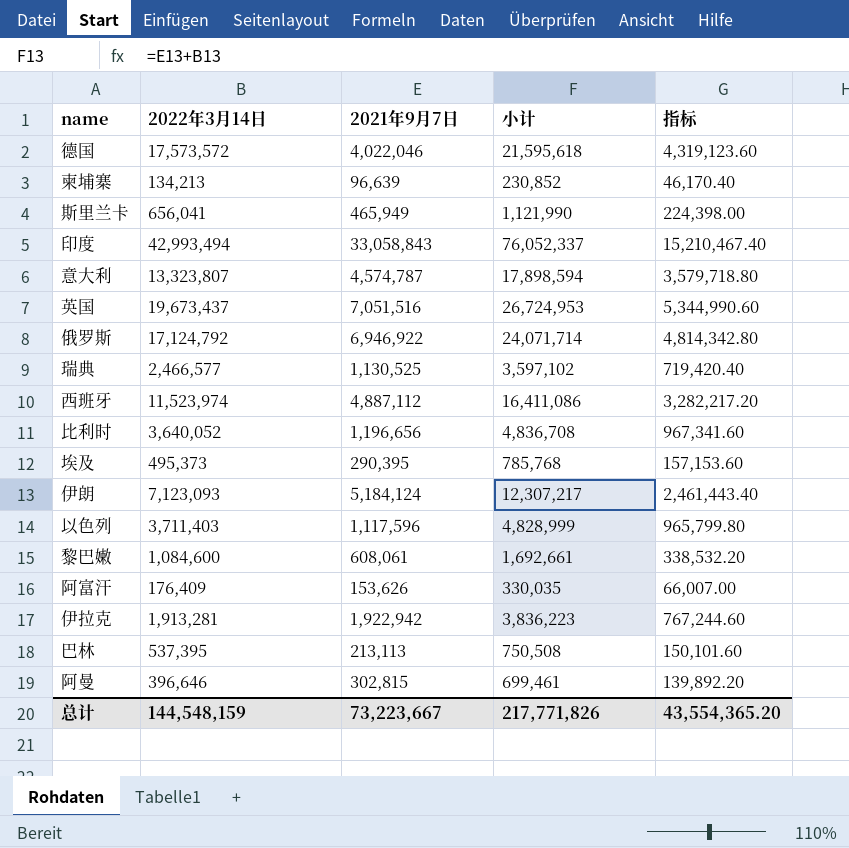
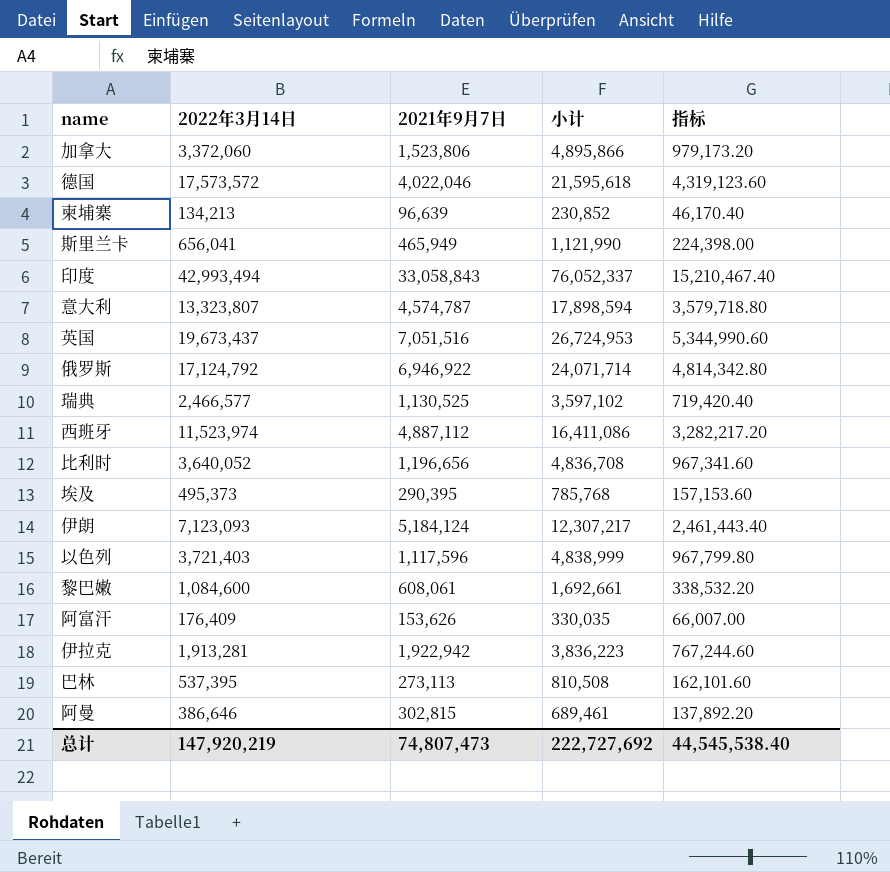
row 加拿大: none -> 3,372,060 | 1,523,806 | 4,895,866 | 979,173.20
以色列 | 2022年3月14日: 3,711,403 -> 3,721,403
以色列 | 小计: 4,828,999 -> 4,838,999
以色列 | 指标: 965,799.80 -> 967,799.80
巴林 | 2021年9月7日: 213,113 -> 273,113
巴林 | 小计: 750,508 -> 810,508
巴林 | 指标: 150,101.60 -> 162,101.60
阿曼 | 2022年3月14日: 396,646 -> 386,646
阿曼 | 小计: 699,461 -> 689,461
阿曼 | 指标: 139,892.20 -> 137,892.20
总计 | 2022年3月14日: 144,548,159 -> 147,920,219
总计 | 2021年9月7日: 73,223,667 -> 74,807,473
总计 | 小计: 217,771,826 -> 222,727,692
总计 | 指标: 43,554,365.20 -> 44,545,538.40

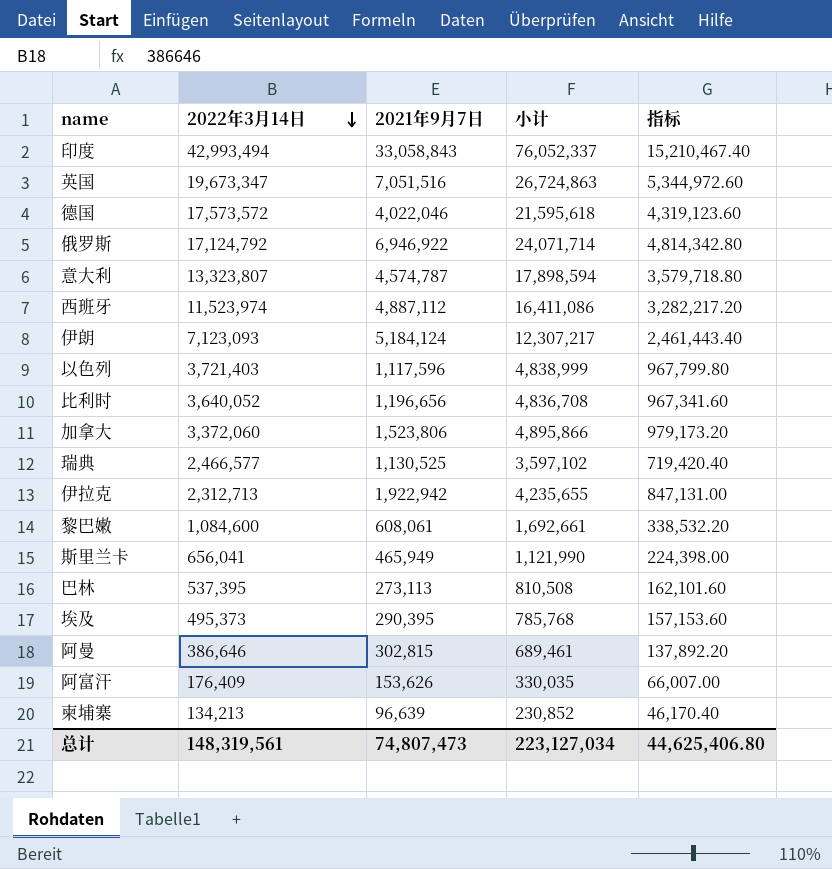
row order: none -> 2022年3月14日 descending
英国 | 2022年3月14日: 19,673,437 -> 19,673,347
英国 | 小计: 26,724,953 -> 26,724,863
英国 | 指标: 5,344,990.60 -> 5,344,972.60
伊拉克 | 2022年3月14日: 1,913,281 -> 2,312,713
伊拉克 | 小计: 3,836,223 -> 4,235,655
伊拉克 | 指标: 767,244.60 -> 847,131.00
总计 | 2022年3月14日: 147,920,219 -> 148,319,561
总计 | 小计: 222,727,692 -> 223,127,034
总计 | 指标: 44,545,538.40 -> 44,625,406.80

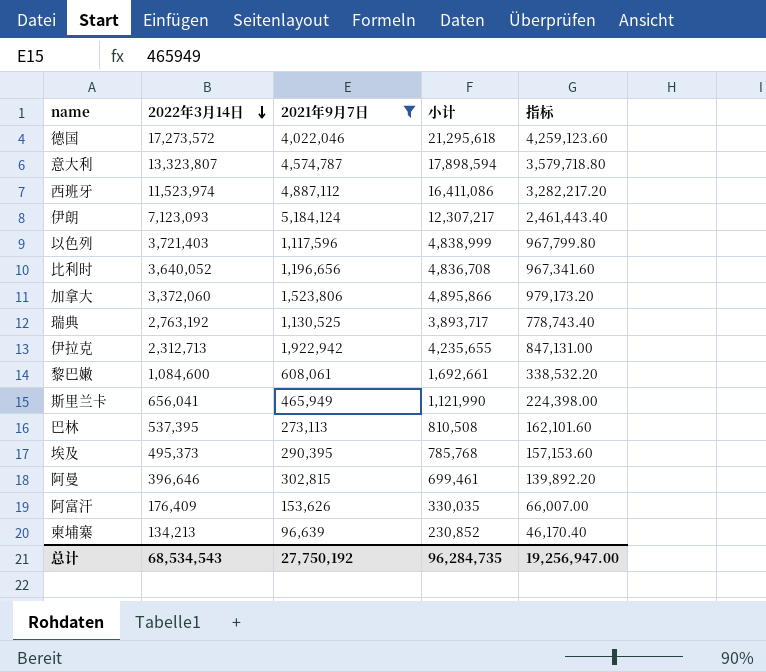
filter: none -> 2021年9月7日 <= 5,184,124
德国 | 2022年3月14日: 17,573,572 -> 17,273,572
德国 | 小计: 21,595,618 -> 21,295,618
德国 | 指标: 4,319,123.60 -> 4,259,123.60
瑞典 | 2022年3月14日: 2,466,577 -> 2,763,192
瑞典 | 小计: 3,597,102 -> 3,893,717
瑞典 | 指标: 719,420.40 -> 778,743.40
阿曼 | 2022年3月14日: 386,646 -> 396,646
阿曼 | 小计: 689,461 -> 699,461
阿曼 | 指标: 137,892.20 -> 139,892.20
总计 | 2022年3月14日: 148,319,561 -> 68,534,543
总计 | 2021年9月7日: 74,807,473 -> 27,750,192
总计 | 小计: 223,127,034 -> 96,284,735
总计 | 指标: 44,625,406.80 -> 19,256,947.00

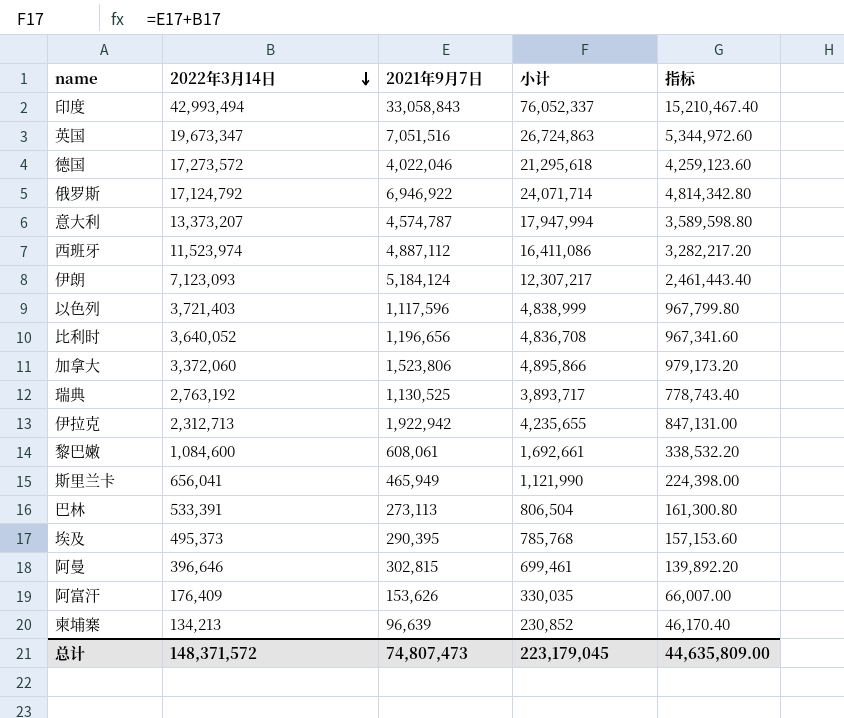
filter: 2021年9月7日 <= 5,184,124 -> none
意大利 | 2022年3月14日: 13,323,807 -> 13,373,207
意大利 | 小计: 17,898,594 -> 17,947,994
意大利 | 指标: 3,579,718.80 -> 3,589,598.80
巴林 | 2022年3月14日: 537,395 -> 533,391
巴林 | 小计: 810,508 -> 806,504
巴林 | 指标: 162,101.60 -> 161,300.80
总计 | 2022年3月14日: 68,534,543 -> 148,371,572
总计 | 2021年9月7日: 27,750,192 -> 74,807,473
总计 | 小计: 96,284,735 -> 223,179,045
总计 | 指标: 19,256,947.00 -> 44,635,809.00

